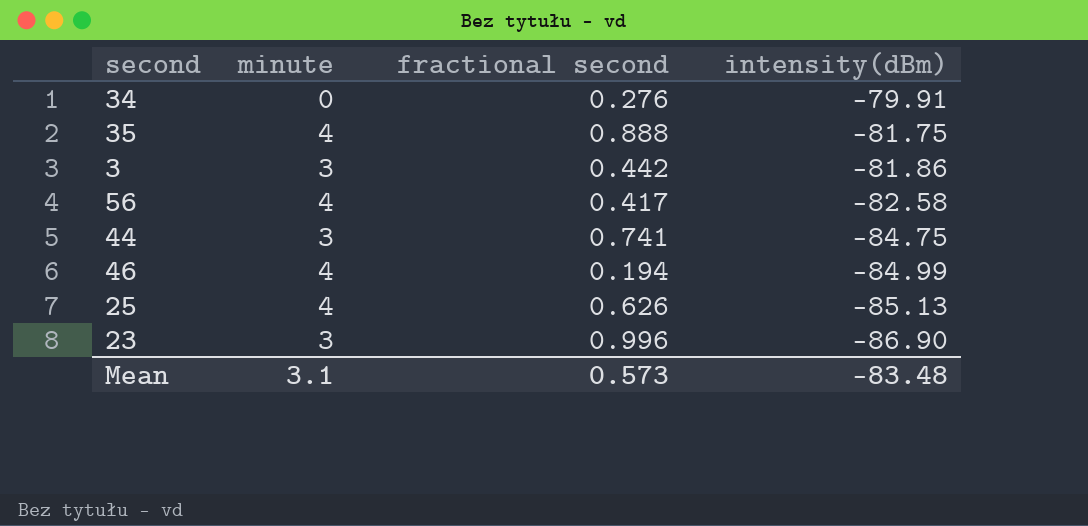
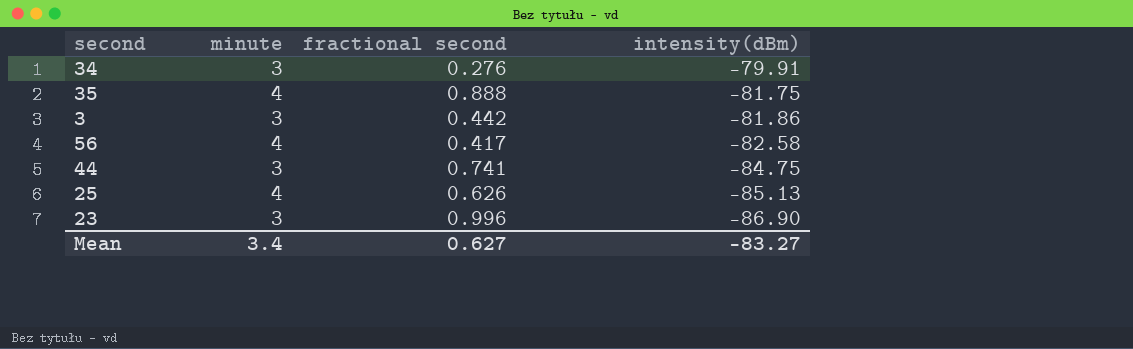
row 46: 4 | 0.194 | -84.99 -> none
34 | minute: 0 -> 3
Mean | minute: 3.1 -> 3.4
Mean | fractional second: 0.573 -> 0.627
Mean | intensity(dBm): -83.48 -> -83.27

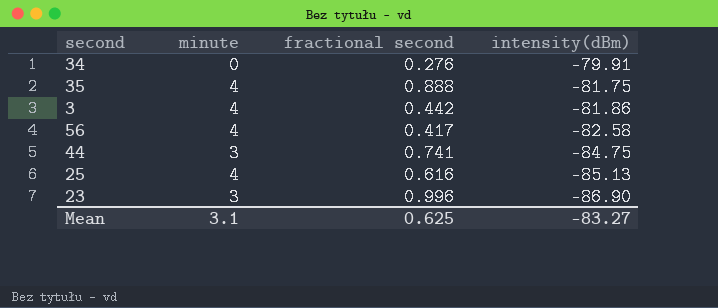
34 | minute: 3 -> 0
3 | minute: 3 -> 4
25 | fractional second: 0.626 -> 0.616
Mean | minute: 3.4 -> 3.1
Mean | fractional second: 0.627 -> 0.625

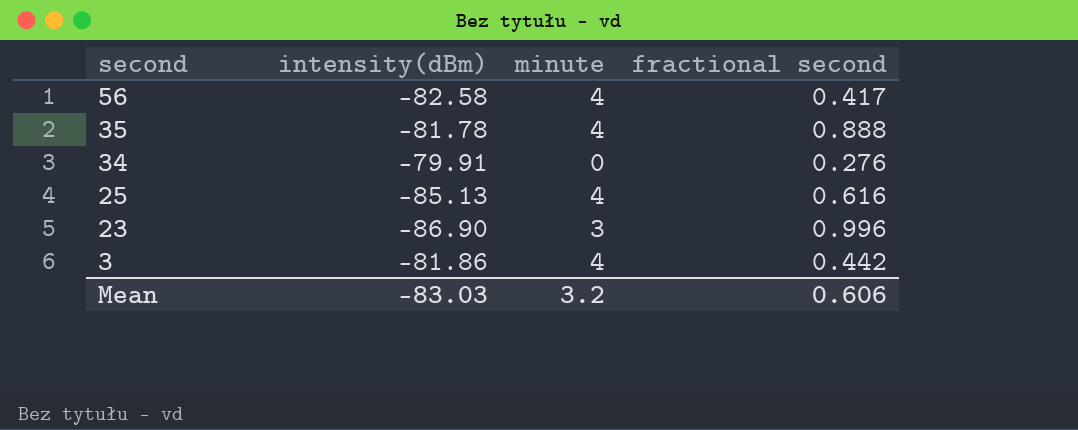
row order: intensity(dBm) descending -> second descending
column intensity(dBm) | position: 4 -> 2
row 44: 3 | 0.741 | -84.75 -> none
35 | intensity(dBm): -81.75 -> -81.78
Mean | intensity(dBm): -83.27 -> -83.03
Mean | minute: 3.1 -> 3.2
Mean | fractional second: 0.625 -> 0.606

